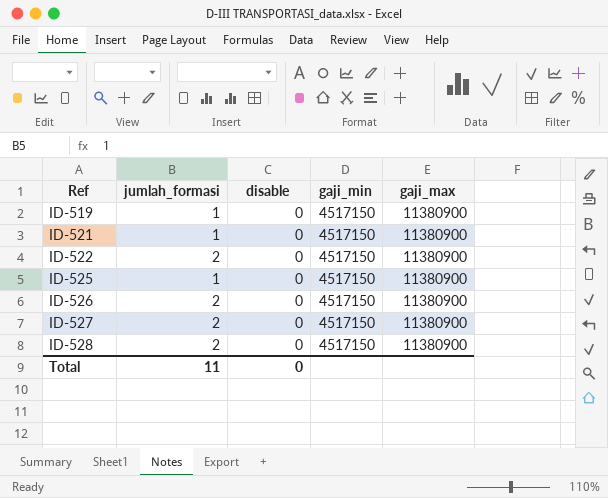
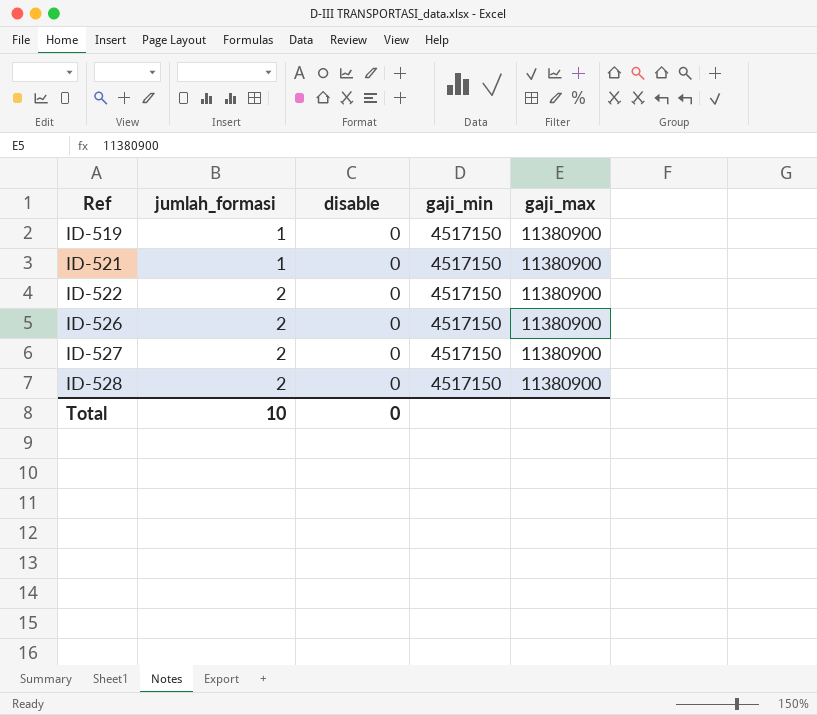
row ID-525: 1 | 0 | 4517150 | 11380900 -> none
Total | jumlah_formasi: 11 -> 10

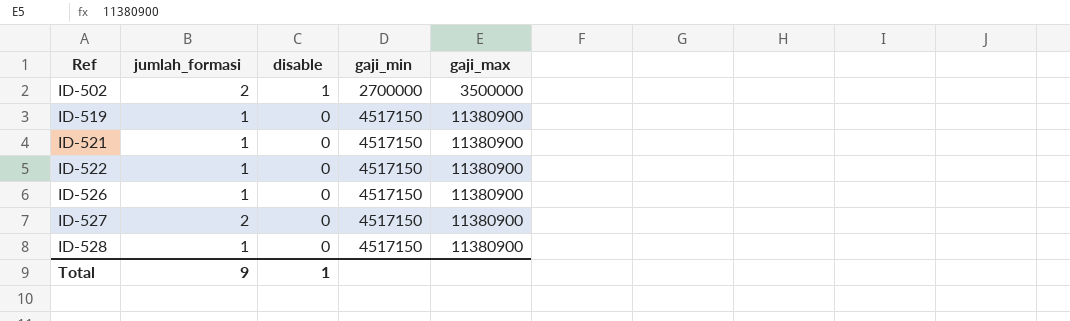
row ID-502: none -> 2 | 1 | 2700000 | 3500000
ID-522 | jumlah_formasi: 2 -> 1
ID-526 | jumlah_formasi: 2 -> 1
ID-528 | jumlah_formasi: 2 -> 1
Total | jumlah_formasi: 10 -> 9
Total | disable: 0 -> 1

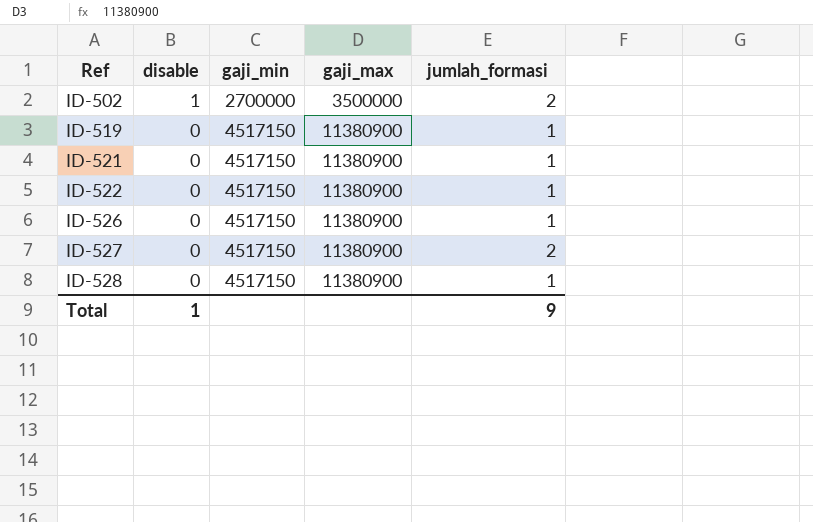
column jumlah_formasi | position: 2 -> 5

